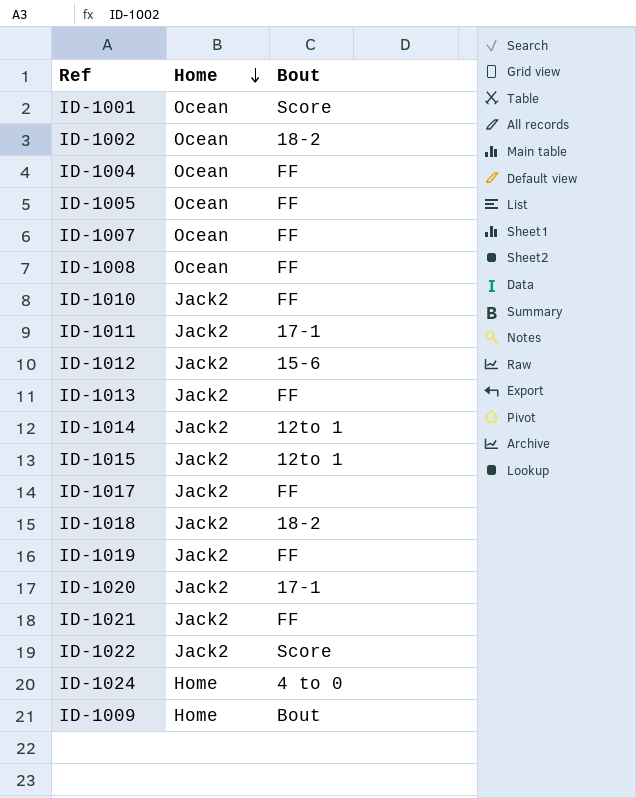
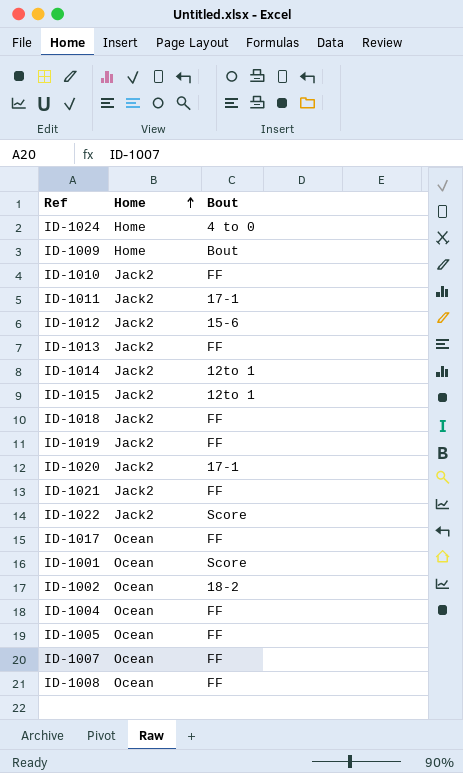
row order: Home descending -> Home ascending
ID-1018 | Bout: 18-2 -> FF
ID-1017 | Home: Jack2 -> Ocean

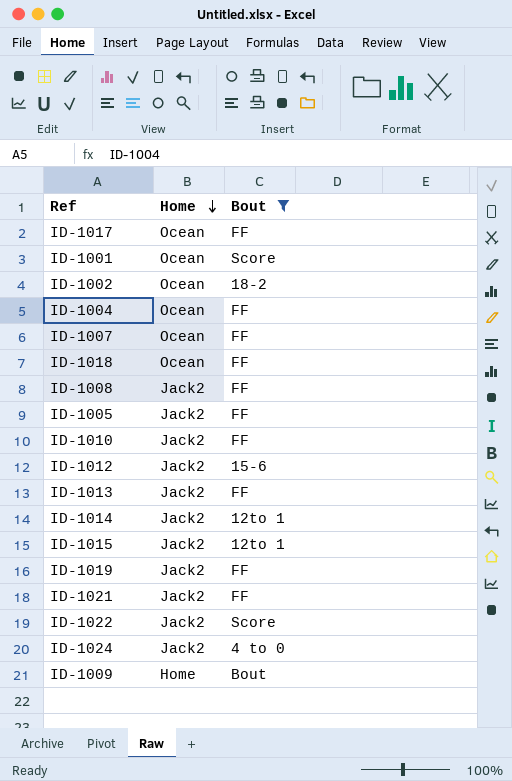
filter: none -> Bout != 17-1
row order: Home ascending -> Home descending
ID-1018 | Home: Jack2 -> Ocean
ID-1008 | Home: Ocean -> Jack2
ID-1005 | Home: Ocean -> Jack2
ID-1024 | Home: Home -> Jack2

